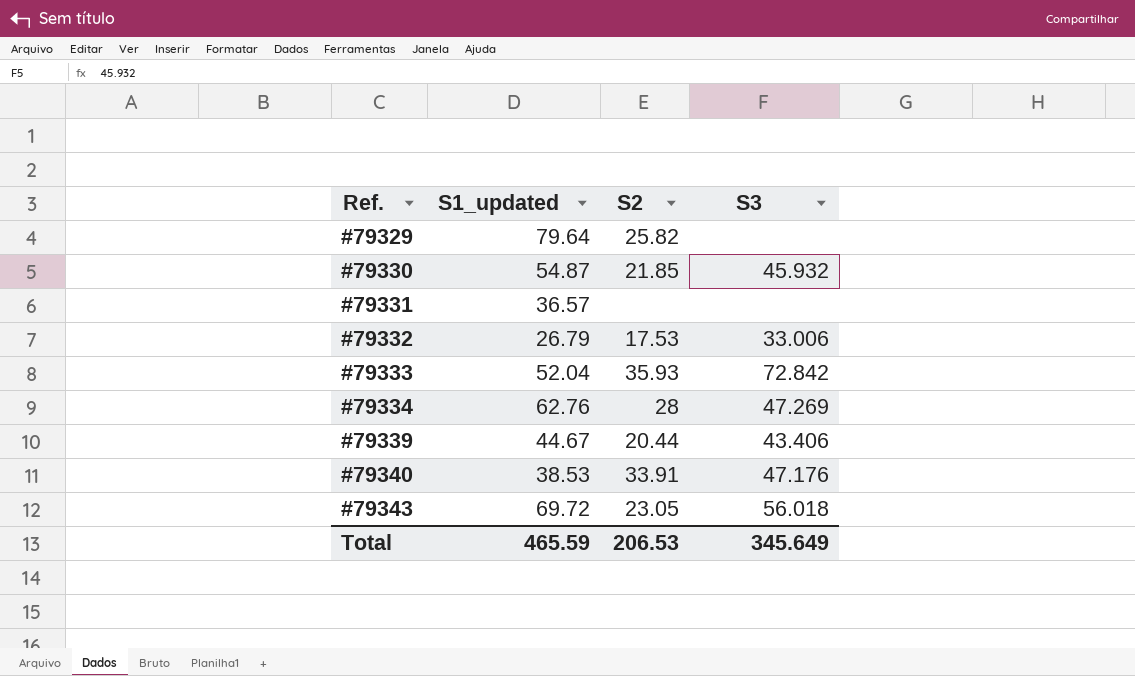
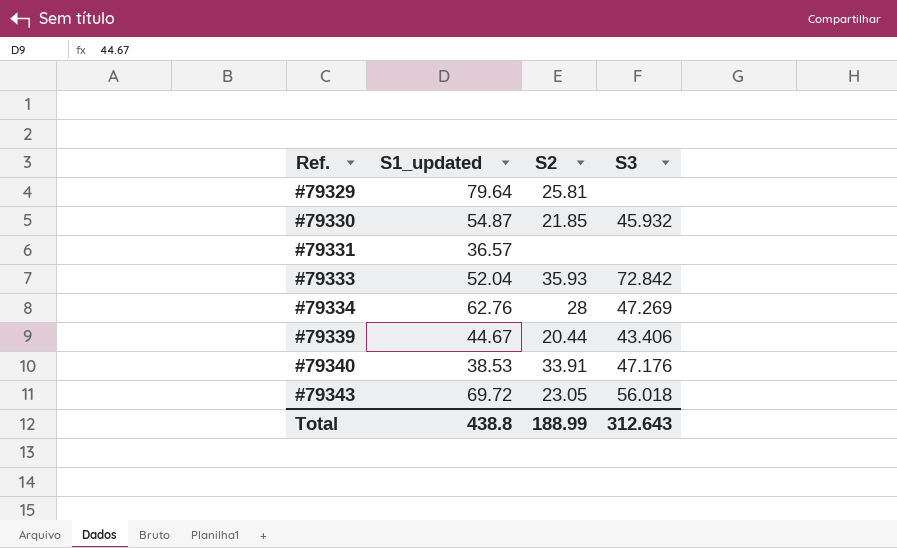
row #79332: 26.79 | 17.53 | 33.006 -> none
#79329 | S2: 25.82 -> 25.81
Total | S1_updated: 465.59 -> 438.8
Total | S2: 206.53 -> 188.99
Total | S3: 345.649 -> 312.643

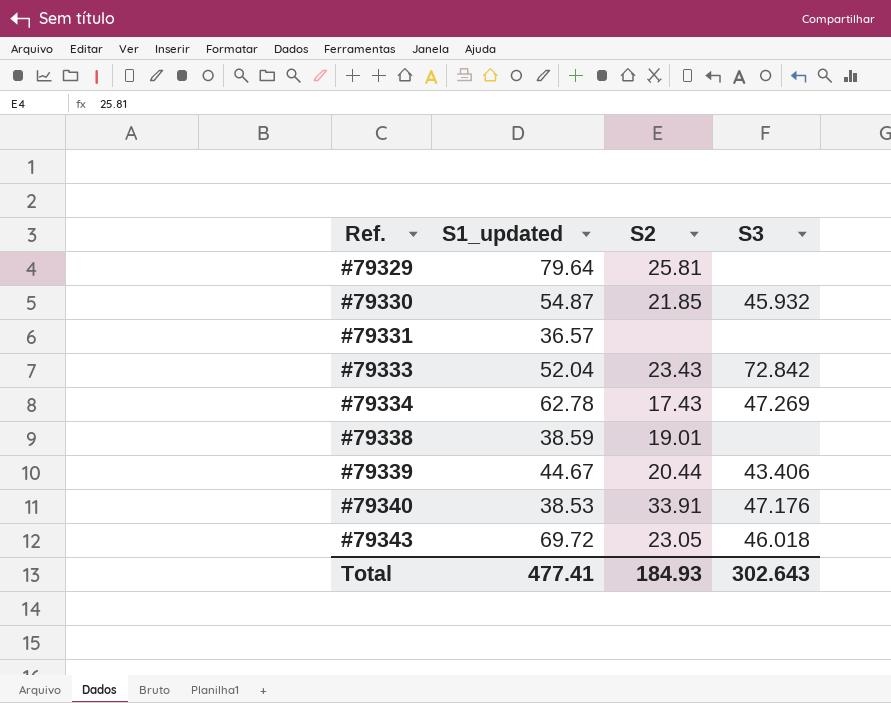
#79333 | S2: 35.93 -> 23.43
#79334 | S1_updated: 62.76 -> 62.78
#79334 | S2: 28 -> 17.43
row #79338: none -> 38.59 | 19.01 | none
#79343 | S3: 56.018 -> 46.018
Total | S1_updated: 438.8 -> 477.41
Total | S2: 188.99 -> 184.93
Total | S3: 312.643 -> 302.643

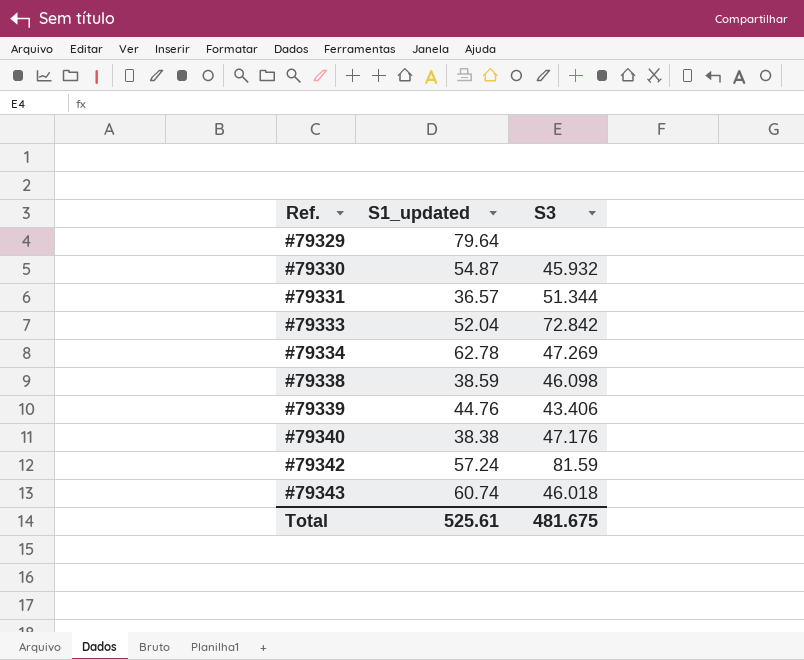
column S2 | position: 3 -> none
#79331 | S3: none -> 51.344
#79338 | S3: none -> 46.098
#79339 | S1_updated: 44.67 -> 44.76
#79340 | S1_updated: 38.53 -> 38.38
row #79342: none -> 57.24 | 81.59
#79343 | S1_updated: 69.72 -> 60.74
Total | S1_updated: 477.41 -> 525.61
Total | S3: 302.643 -> 481.675

